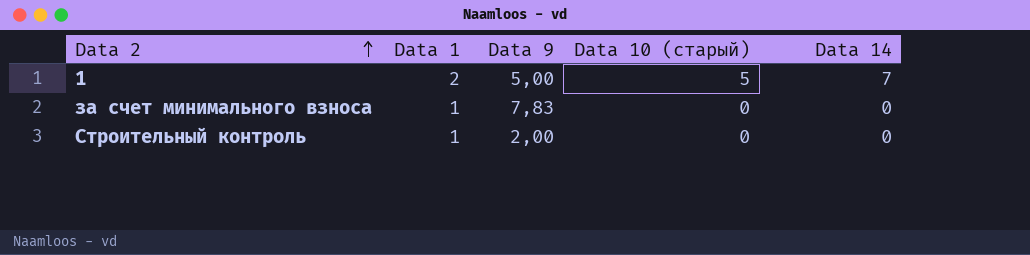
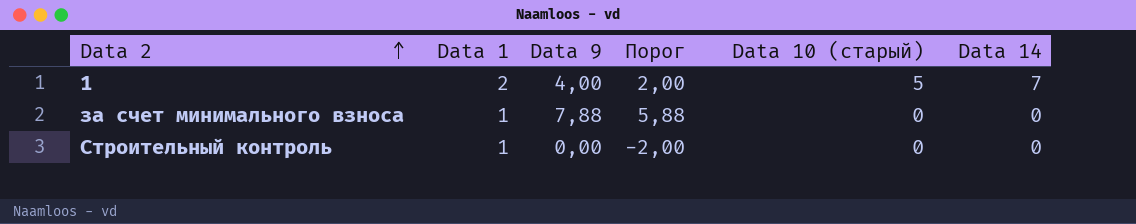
column Порог | formula: none -> [Data 9] - 2
1 | Data 9: 5,00 -> 4,00
за счет минимального взноса | Data 9: 7,83 -> 7,88
Строительный контроль | Data 9: 2,00 -> 0,00

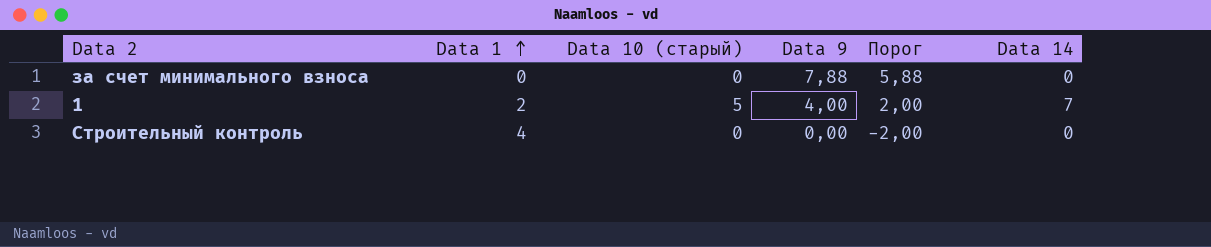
row order: Data 2 ascending -> Data 1 ascending
column Data 10 (старый) | position: 5 -> 3
за счет минимального взноса | Data 1: 1 -> 0
Строительный контроль | Data 1: 1 -> 4

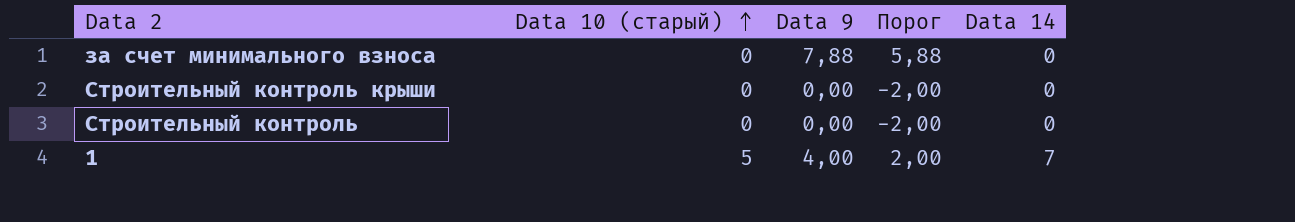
row order: Data 1 ascending -> Data 10 (старый) ascending
column Data 1 | position: 2 -> none
row Строительный контроль крыши: none -> 0 | 0,00 | -2,00 | 0

